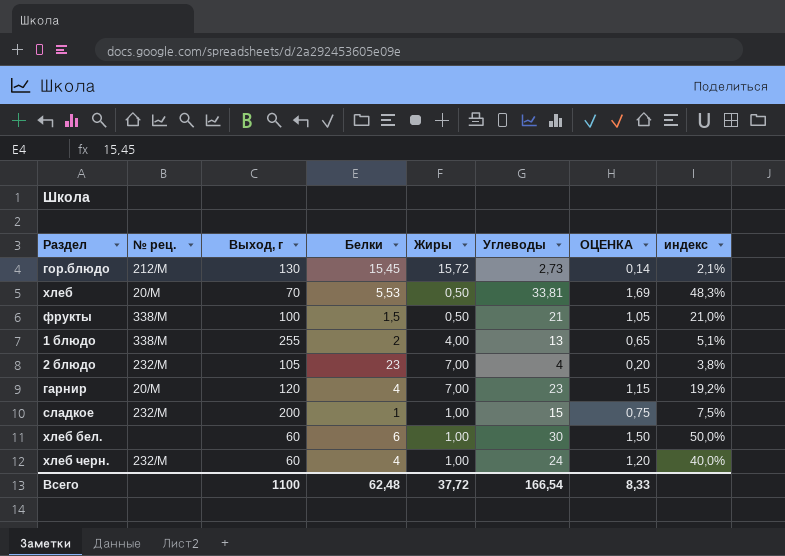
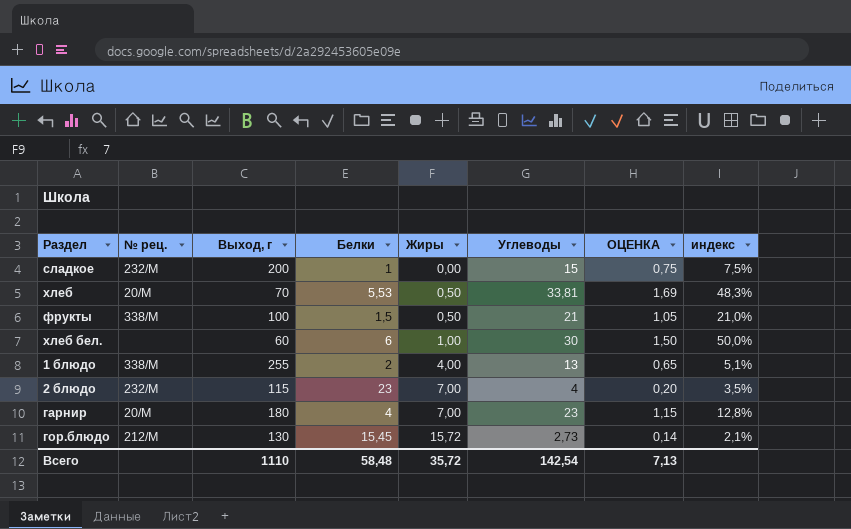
row order: none -> Жиры ascending
row хлеб черн.: 232/М | 60 | 4 | 1,00 | 24 | 1,20 | 40,0% -> none
сладкое | Жиры: 1,00 -> 0,00
2 блюдо | Выход, г: 105 -> 115
2 блюдо | индекс: 3,8% -> 3,5%
гарнир | Выход, г: 120 -> 180
гарнир | индекс: 19,2% -> 12,8%
Всего | Выход, г: 1100 -> 1110
Всего | Белки: 62,48 -> 58,48
Всего | Жиры: 37,72 -> 35,72
Всего | Углеводы: 166,54 -> 142,54
Всего | ОЦЕНКА: 8,33 -> 7,13

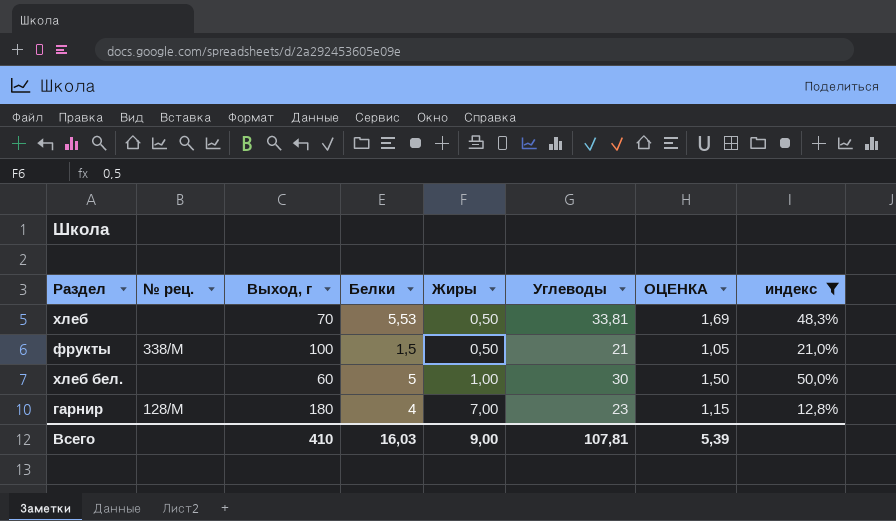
filter: none -> индекс >= 12,8%
хлеб | № рец.: 20/М -> none
хлеб бел. | Белки: 6 -> 5
гарнир | № рец.: 20/М -> 128/М
Всего | Выход, г: 1110 -> 410
Всего | Белки: 58,48 -> 16,03
Всего | Жиры: 35,72 -> 9,00
Всего | Углеводы: 142,54 -> 107,81
Всего | ОЦЕНКА: 7,13 -> 5,39

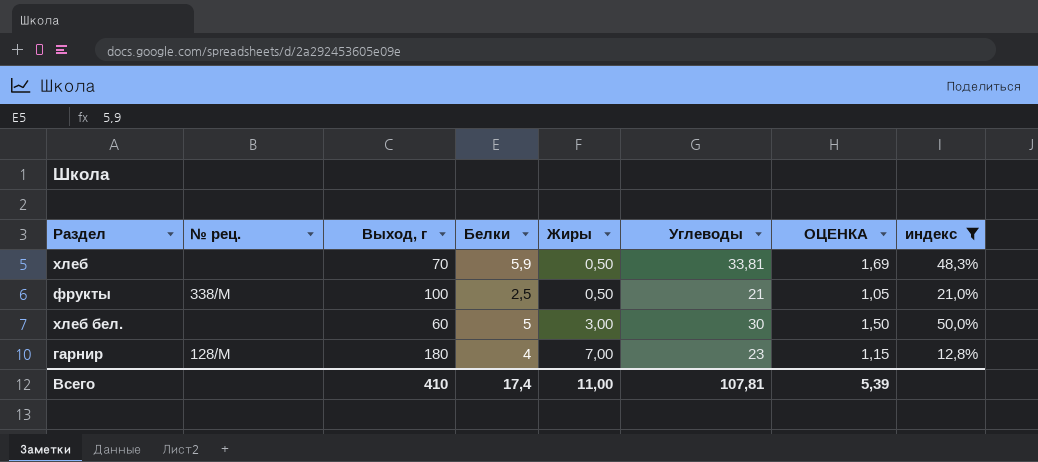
хлеб | Белки: 5,53 -> 5,9
фрукты | Белки: 1,5 -> 2,5
хлеб бел. | Жиры: 1,00 -> 3,00
Всего | Белки: 16,03 -> 17,4
Всего | Жиры: 9,00 -> 11,00

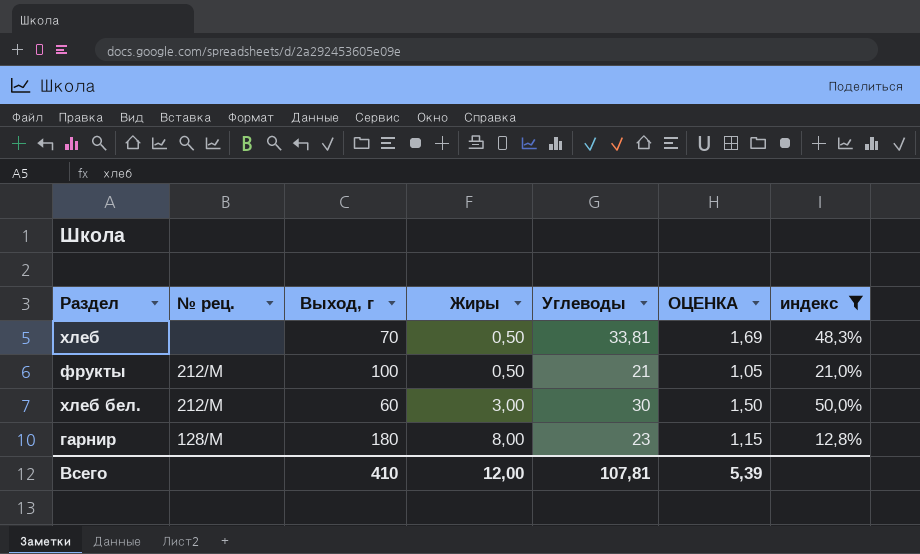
column Белки | position: 4 -> none
фрукты | № рец.: 338/М -> 212/М
хлеб бел. | № рец.: none -> 212/М
гарнир | Жиры: 7,00 -> 8,00
Всего | Жиры: 11,00 -> 12,00

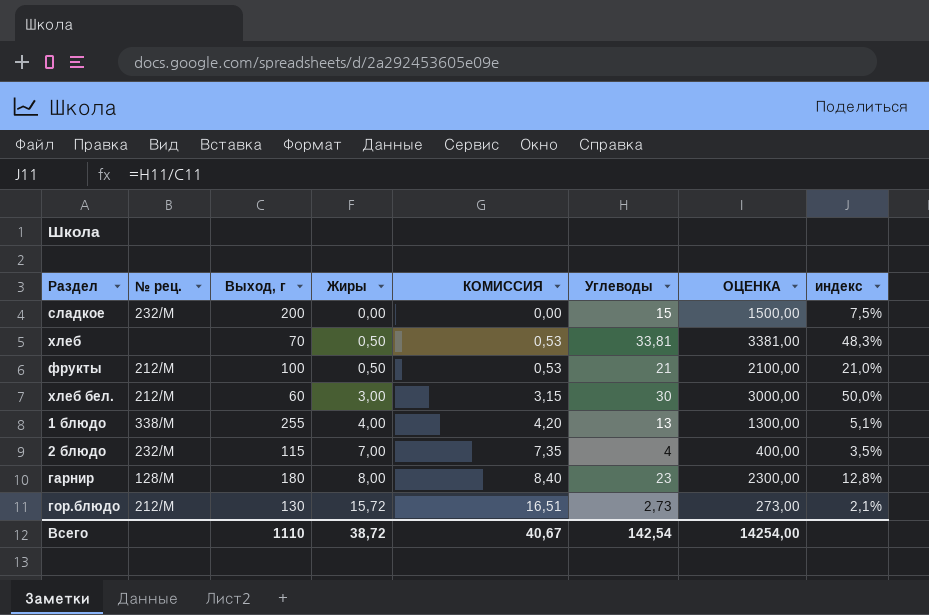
filter: индекс >= 12,8% -> none
column КОМИССИЯ | formula: none -> [Жиры] * 1,05
column ОЦЕНКА | formula: [Углеводы] * 0,05 -> [Углеводы] * 100
Всего | Выход, г: 410 -> 1110
Всего | Жиры: 12,00 -> 38,72
Всего | Углеводы: 107,81 -> 142,54
Всего | ОЦЕНКА: 5,39 -> 14254,00

